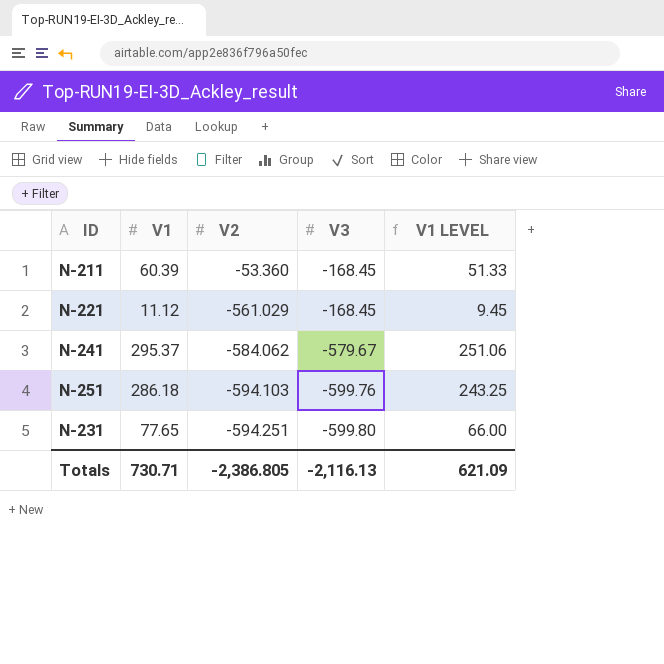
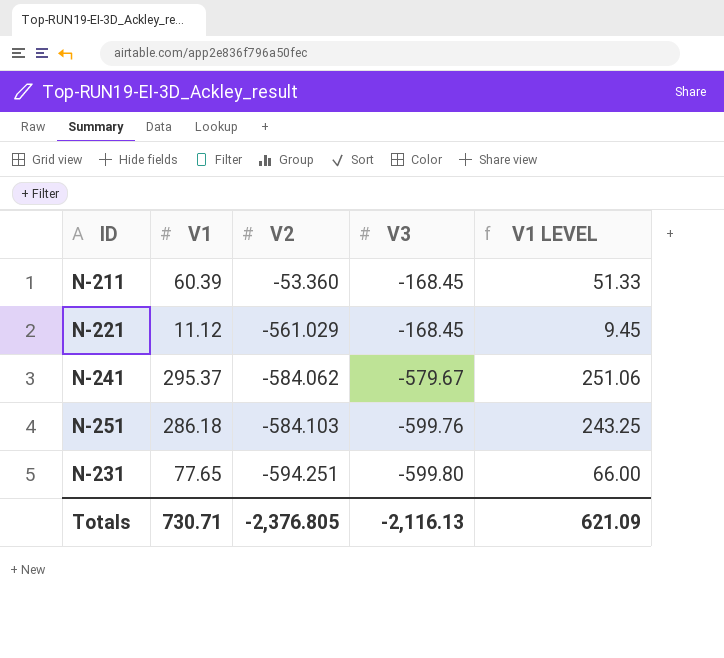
N-251 | V2: -594.103 -> -584.103
Totals | V2: -2,386.805 -> -2,376.805

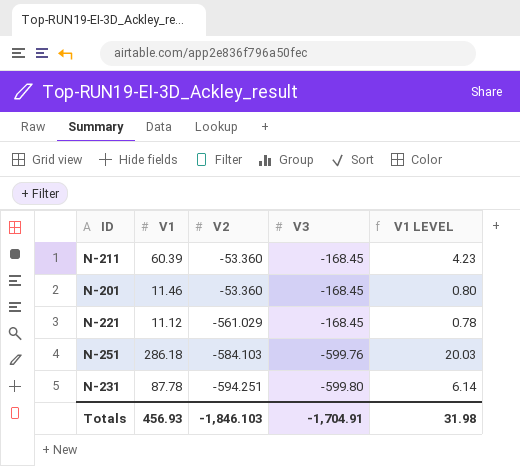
column V1 LEVEL | formula: [V1] * 0.85 -> [V1] * 0.07
row N-241: 295.37 | -584.062 | -579.67 | 251.06 -> none
row N-201: none -> 11.46 | -53.360 | -168.45 | 0.80
N-231 | V1: 77.65 -> 87.78
Totals | V1: 730.71 -> 456.93
Totals | V2: -2,376.805 -> -1,846.103
Totals | V3: -2,116.13 -> -1,704.91
Totals | V1 LEVEL: 621.09 -> 31.98

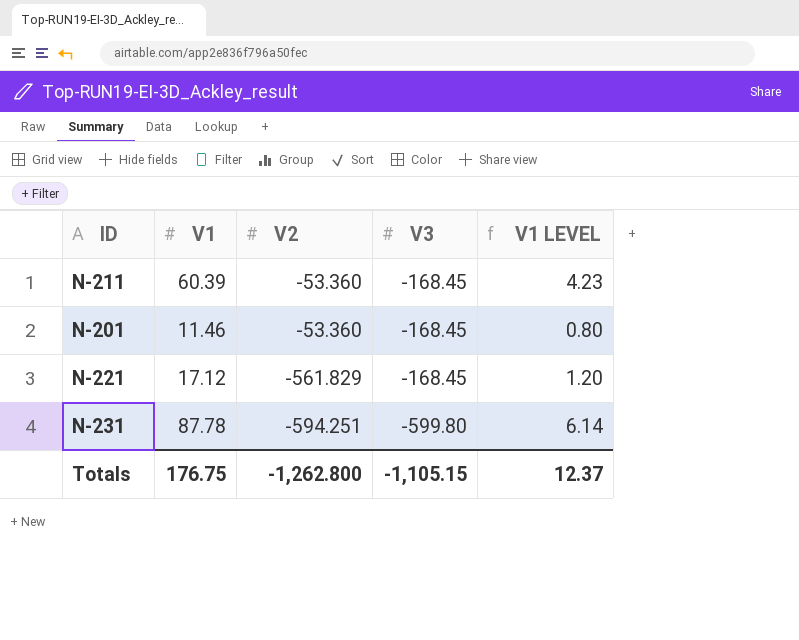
row N-251: 286.18 | -584.103 | -599.76 | 20.03 -> none
N-221 | V1: 11.12 -> 17.12
N-221 | V2: -561.029 -> -561.829
N-221 | V1 LEVEL: 0.78 -> 1.20
Totals | V1: 456.93 -> 176.75
Totals | V2: -1,846.103 -> -1,262.800
Totals | V3: -1,704.91 -> -1,105.15
Totals | V1 LEVEL: 31.98 -> 12.37

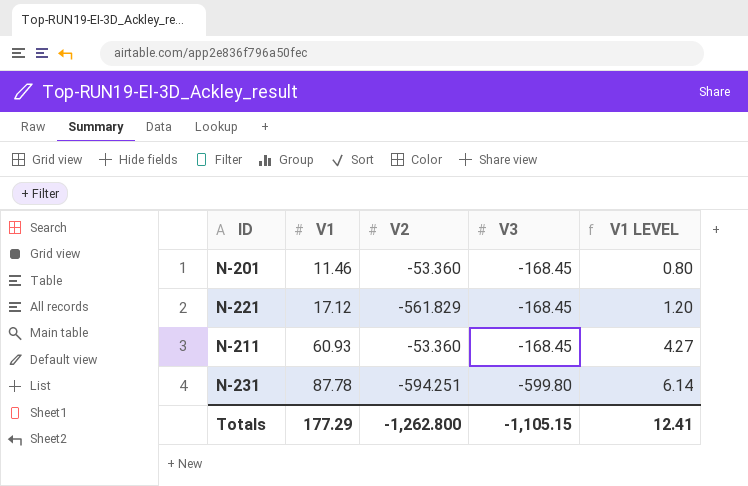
row order: V2 descending -> V1 ascending
N-211 | V1: 60.39 -> 60.93
N-211 | V1 LEVEL: 4.23 -> 4.27
Totals | V1: 176.75 -> 177.29
Totals | V1 LEVEL: 12.37 -> 12.41

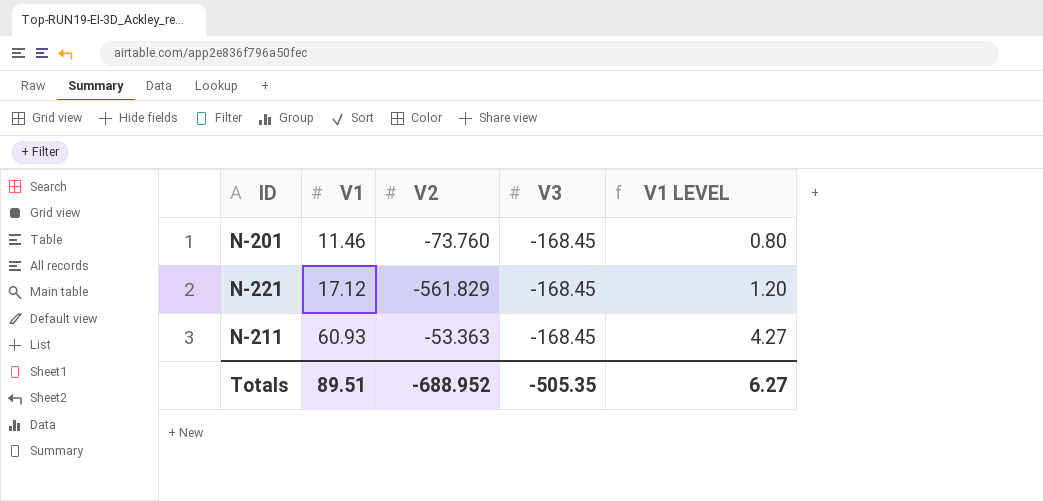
row N-231: 87.78 | -594.251 | -599.80 | 6.14 -> none
N-201 | V2: -53.360 -> -73.760
N-211 | V2: -53.360 -> -53.363
Totals | V1: 177.29 -> 89.51
Totals | V2: -1,262.800 -> -688.952
Totals | V3: -1,105.15 -> -505.35
Totals | V1 LEVEL: 12.41 -> 6.27

